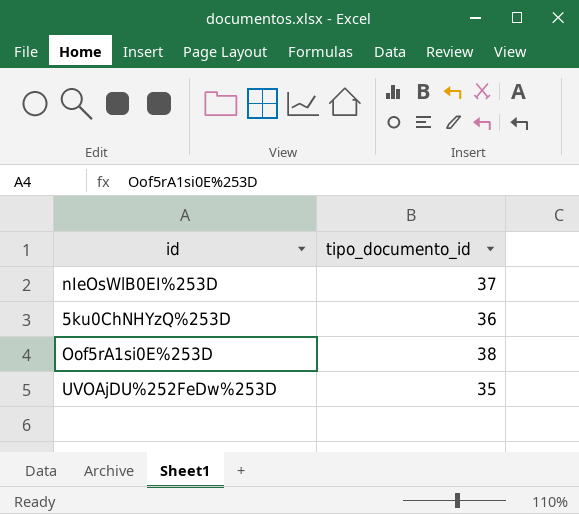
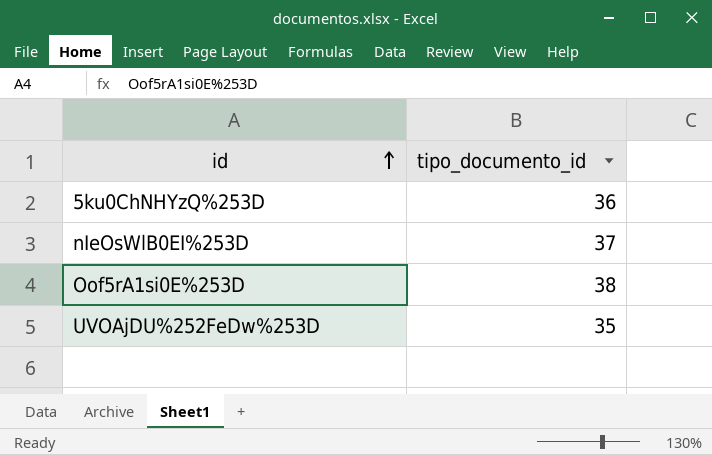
row order: none -> id ascending

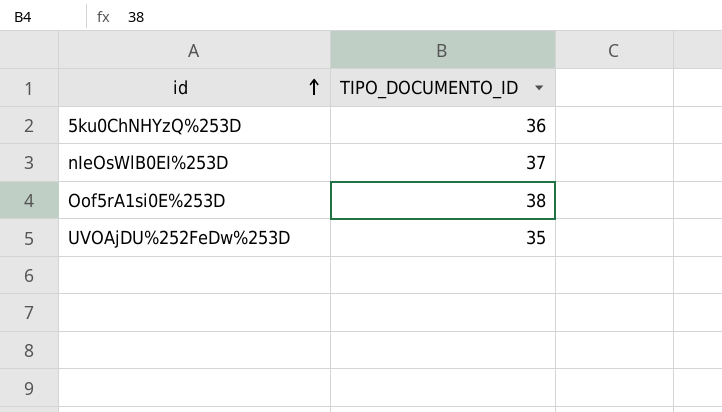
column name: tipo_documento_id -> TIPO_DOCUMENTO_ID

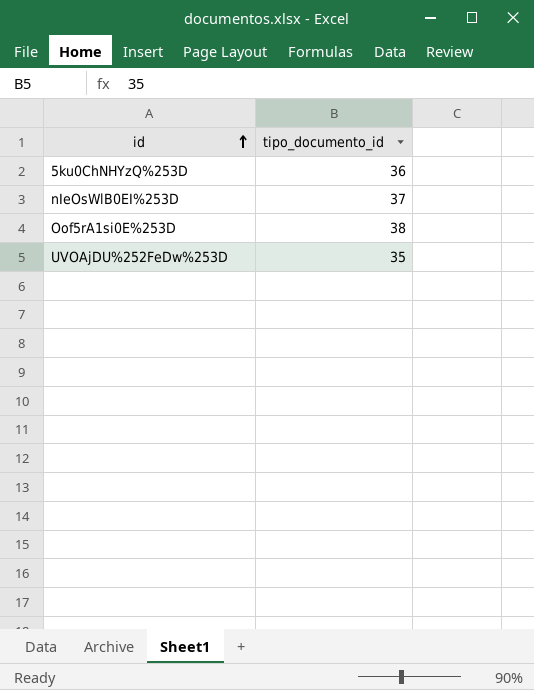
column name: TIPO_DOCUMENTO_ID -> tipo_documento_id

